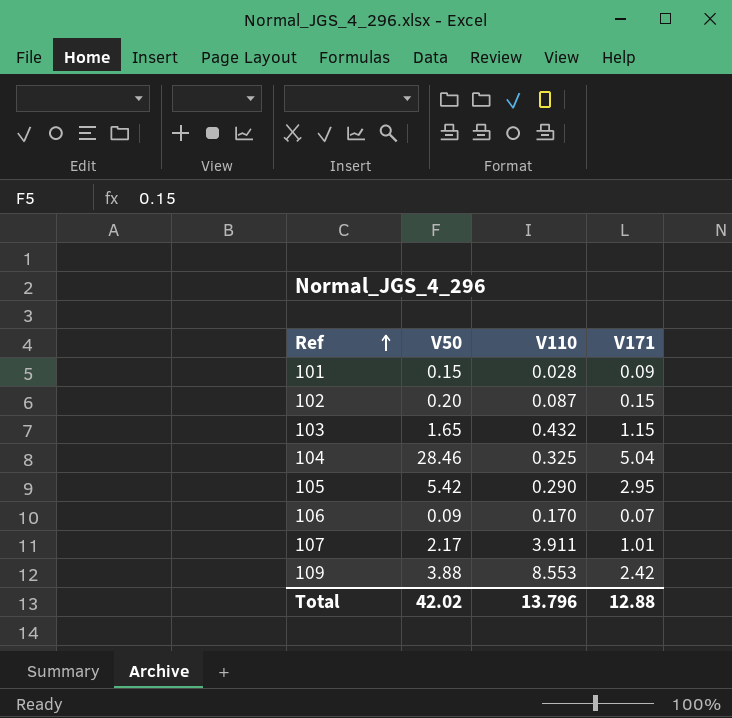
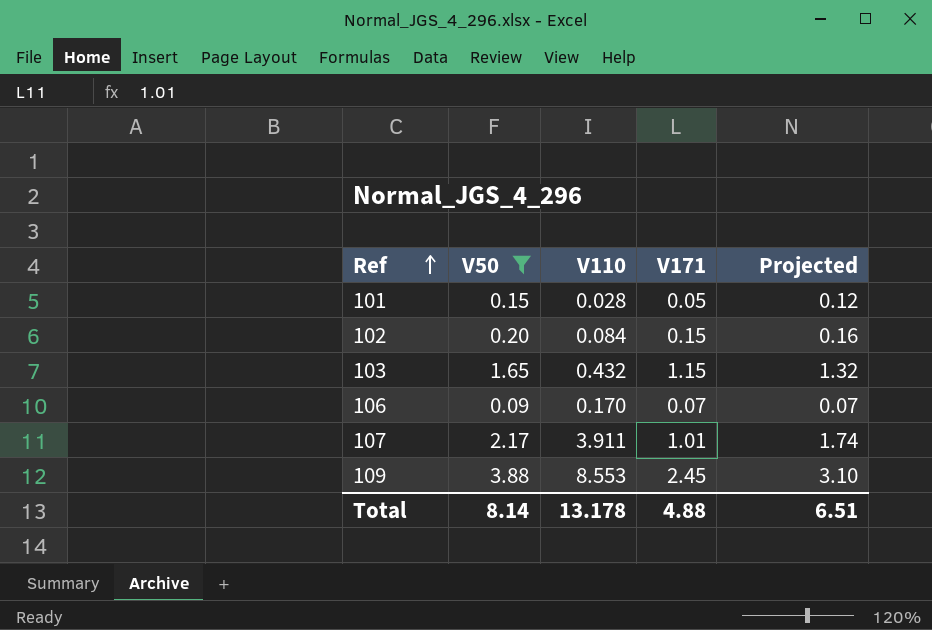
filter: none -> V50 <= 3.88
column Projected | formula: none -> [V50] * 0.8
101 | V171: 0.09 -> 0.05
102 | V110: 0.087 -> 0.084
109 | V171: 2.42 -> 2.45
Total | V50: 42.02 -> 8.14
Total | V110: 13.796 -> 13.178
Total | V171: 12.88 -> 4.88

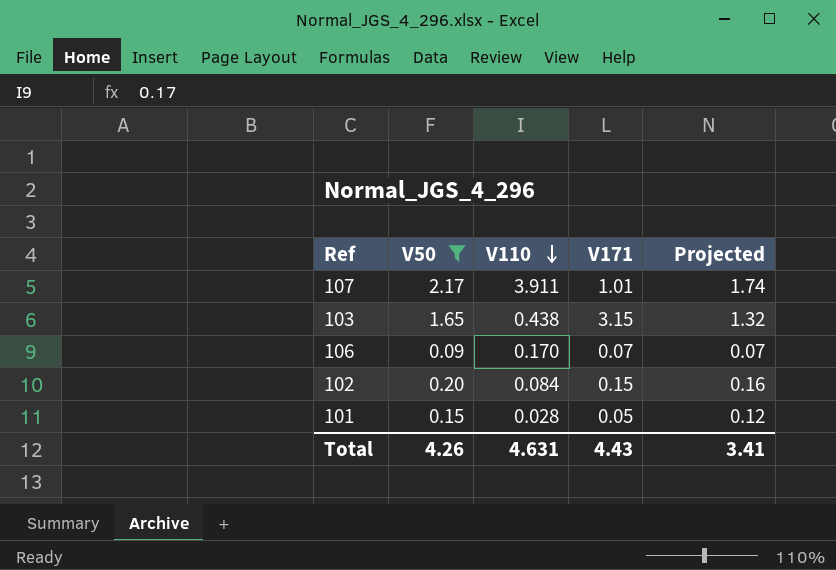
row order: Ref ascending -> V110 descending
row 109: 3.88 | 8.553 | 2.45 | 3.10 -> none
103 | V110: 0.432 -> 0.438
103 | V171: 1.15 -> 3.15
Total | V50: 8.14 -> 4.26
Total | V110: 13.178 -> 4.631
Total | V171: 4.88 -> 4.43
Total | Projected: 6.51 -> 3.41

